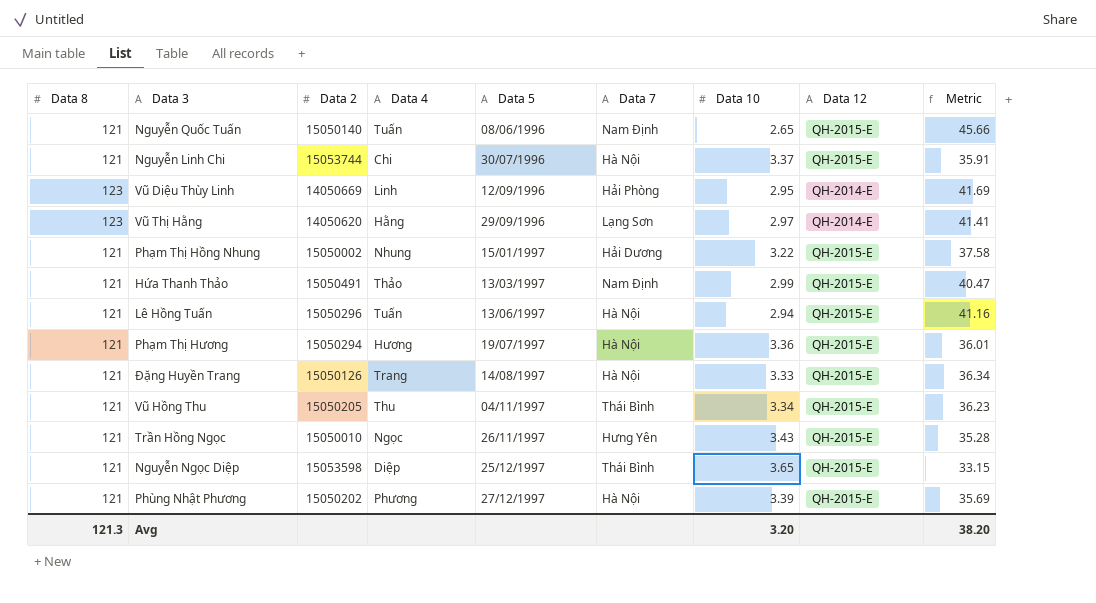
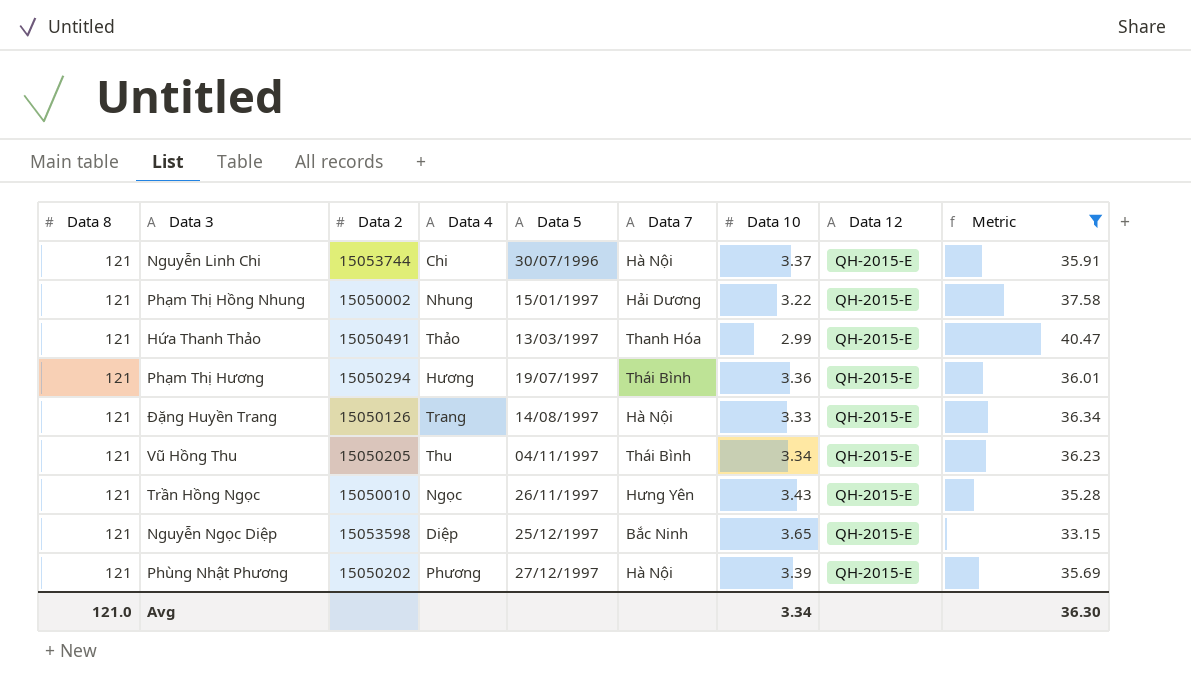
filter: none -> Metric <= 40.47
Hứa Thanh Thảo | Data 7: Nam Định -> Thanh Hóa
Phạm Thị Hương | Data 7: Hà Nội -> Thái Bình
Nguyễn Ngọc Diệp | Data 7: Thái Bình -> Bắc Ninh
Avg | Data 8: 121.3 -> 121.0
Avg | Data 10: 3.20 -> 3.34
Avg | Metric: 38.20 -> 36.30

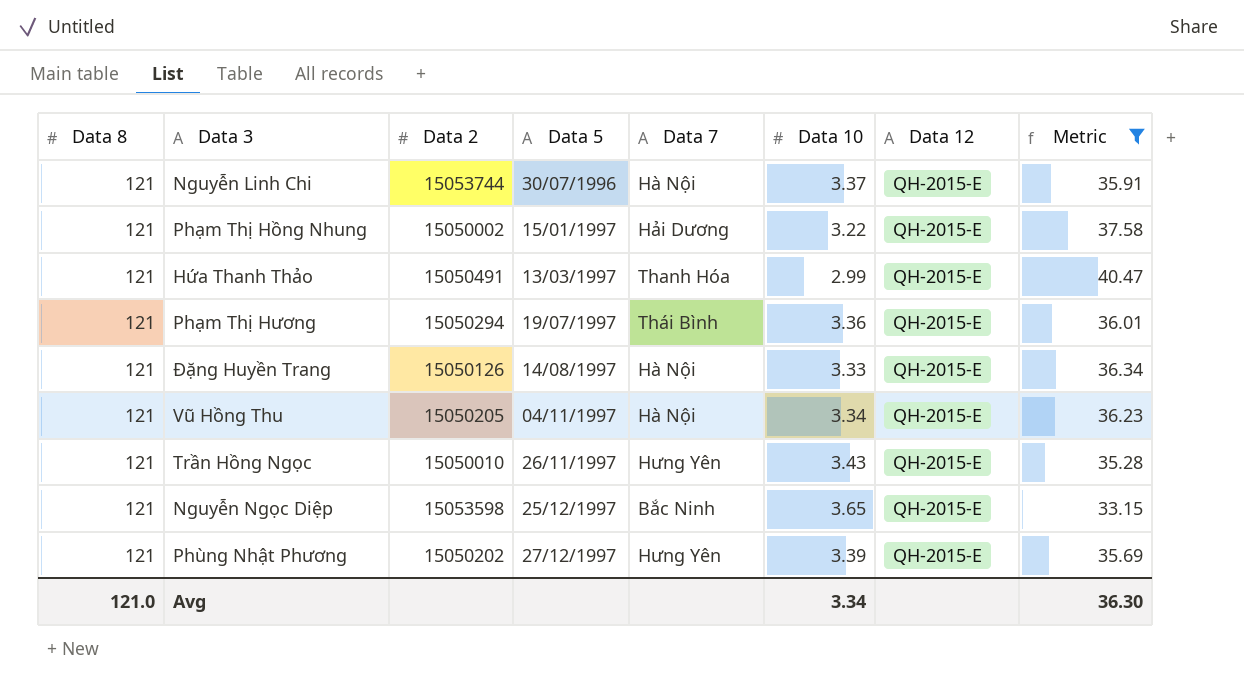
column Data 4 | position: 4 -> none
Vũ Hồng Thu | Data 7: Thái Bình -> Hà Nội
Phùng Nhật Phương | Data 7: Hà Nội -> Hưng Yên

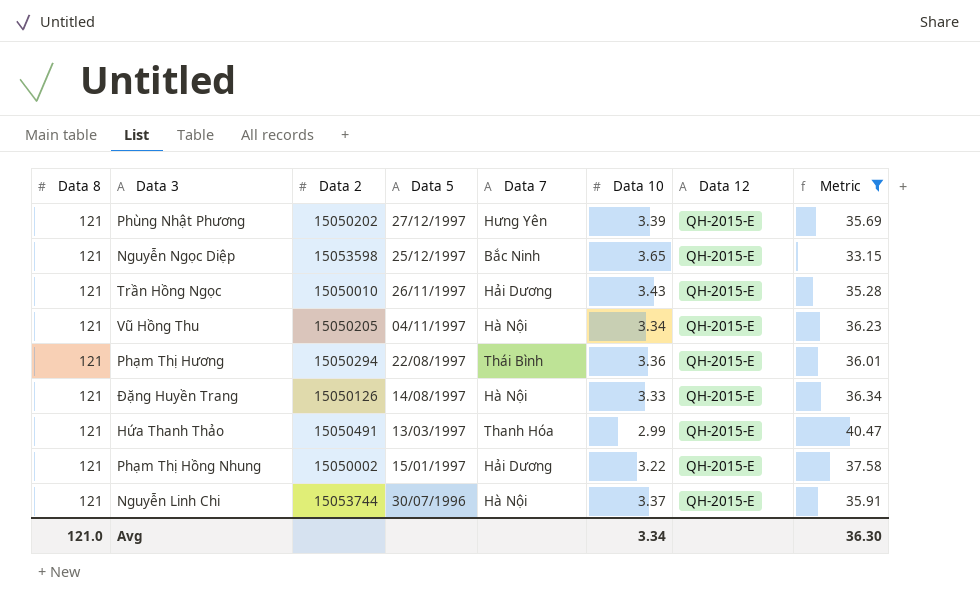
row order: Data 5 ascending -> Data 5 descending
Trần Hồng Ngọc | Data 7: Hưng Yên -> Hải Dương
Phạm Thị Hương | Data 5: 19/07/1997 -> 22/08/1997

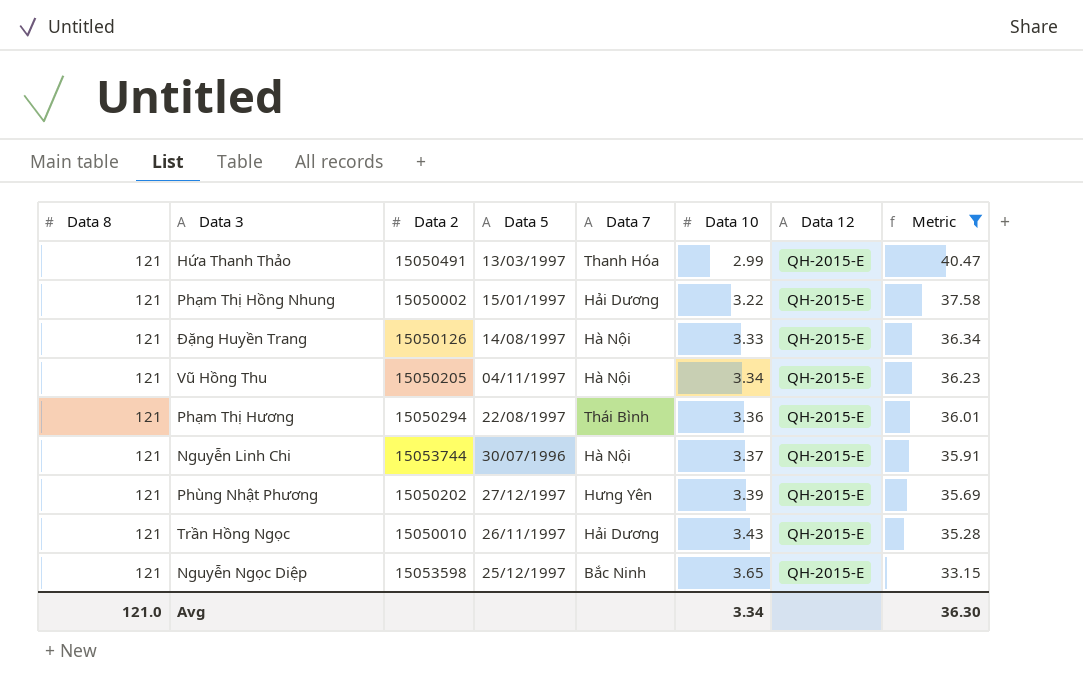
row order: Data 5 descending -> Data 10 ascending

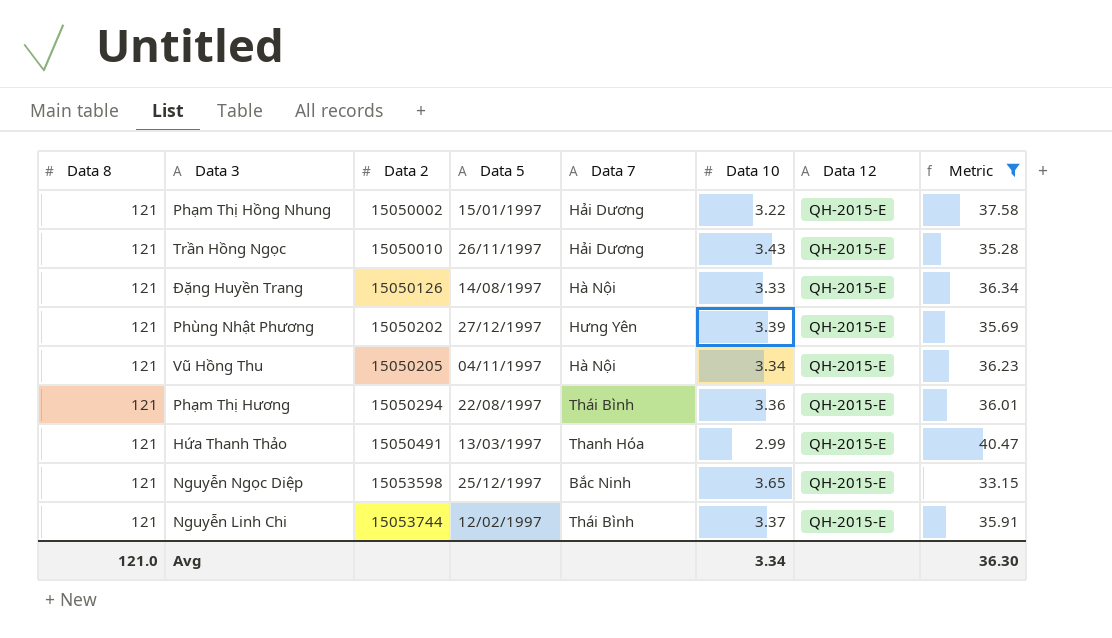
row order: Data 10 ascending -> Data 2 ascending
Nguyễn Linh Chi | Data 5: 30/07/1996 -> 12/02/1997
Nguyễn Linh Chi | Data 7: Hà Nội -> Thái Bình

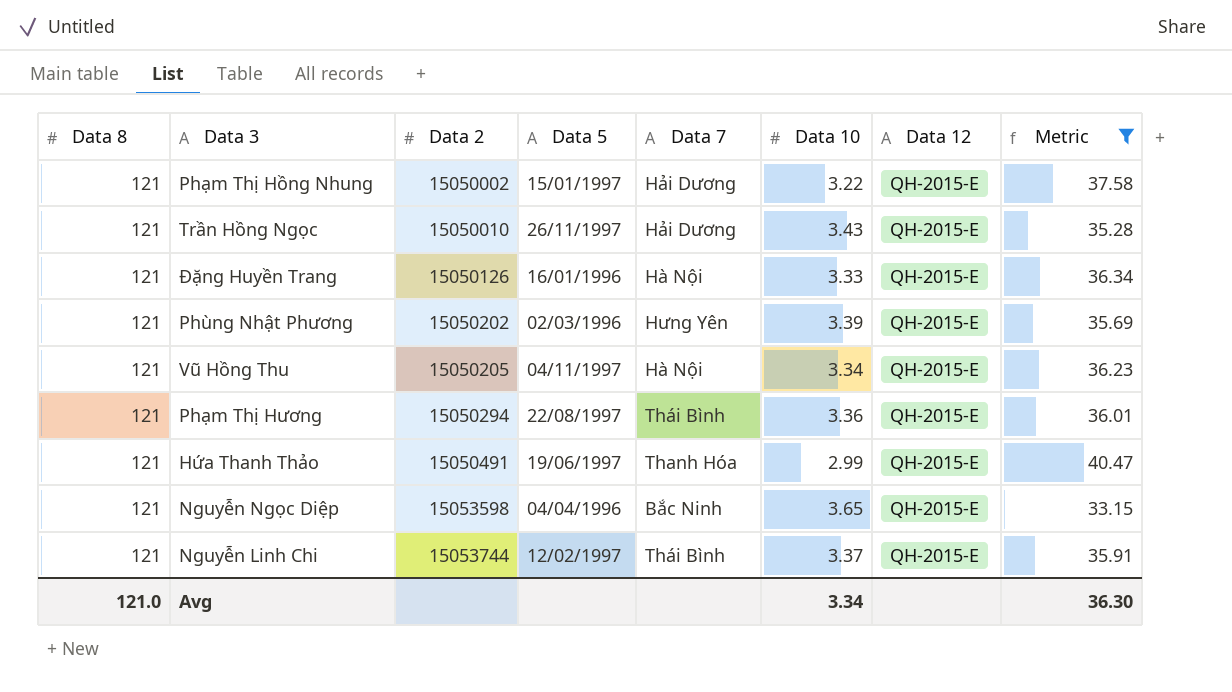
Đặng Huyền Trang | Data 5: 14/08/1997 -> 16/01/1996
Phùng Nhật Phương | Data 5: 27/12/1997 -> 02/03/1996
Hứa Thanh Thảo | Data 5: 13/03/1997 -> 19/06/1997
Nguyễn Ngọc Diệp | Data 5: 25/12/1997 -> 04/04/1996

